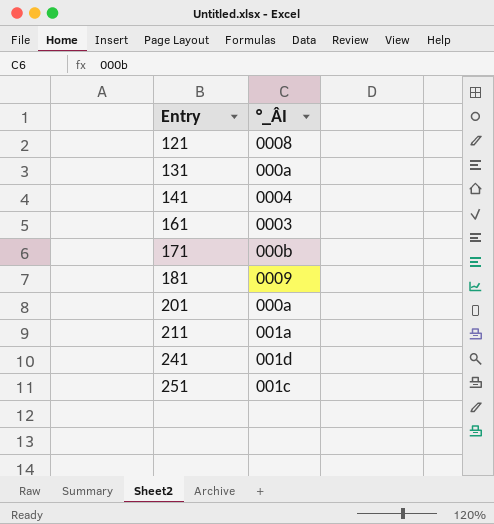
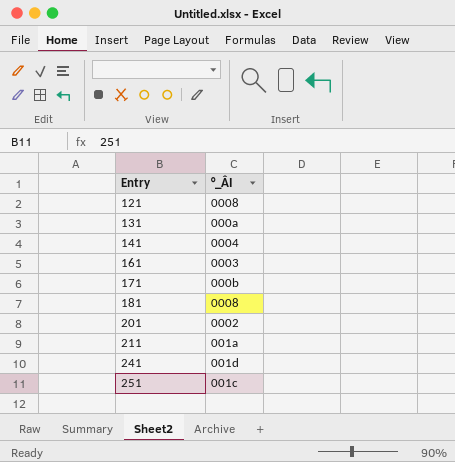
181 | °_ÂI: 0009 -> 0008
201 | °_ÂI: 000a -> 0002

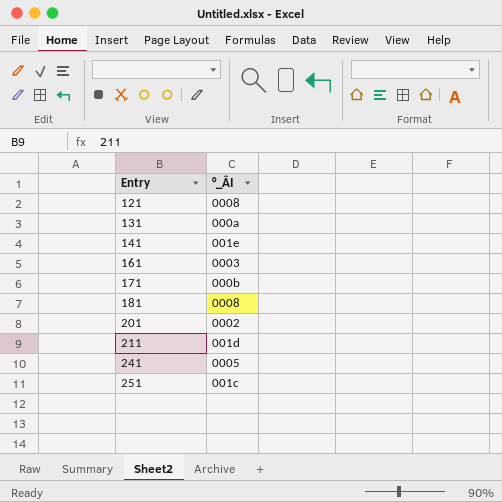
141 | °_ÂI: 0004 -> 001e
211 | °_ÂI: 001a -> 001d
241 | °_ÂI: 001d -> 0005

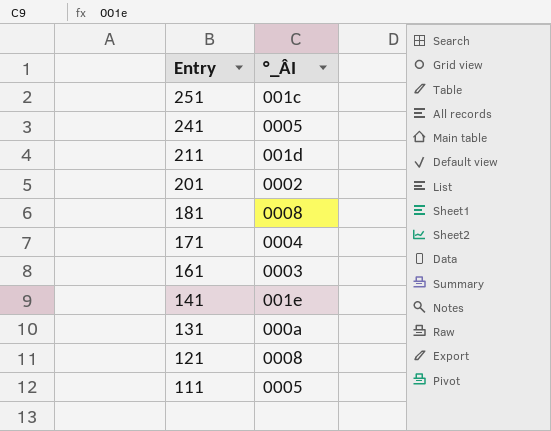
row order: Entry ascending -> Entry descending
171 | °_ÂI: 000b -> 0004
row 111: none -> 0005

